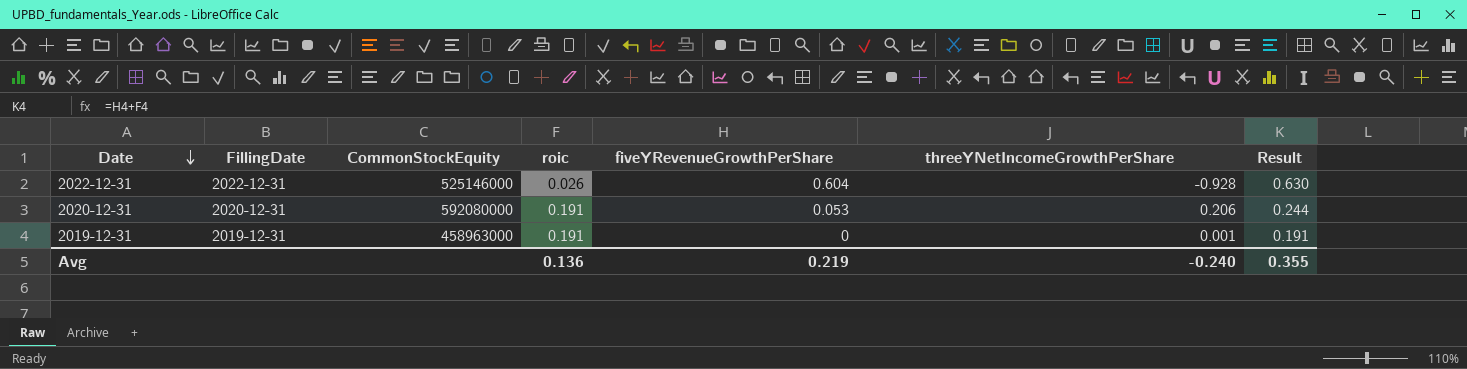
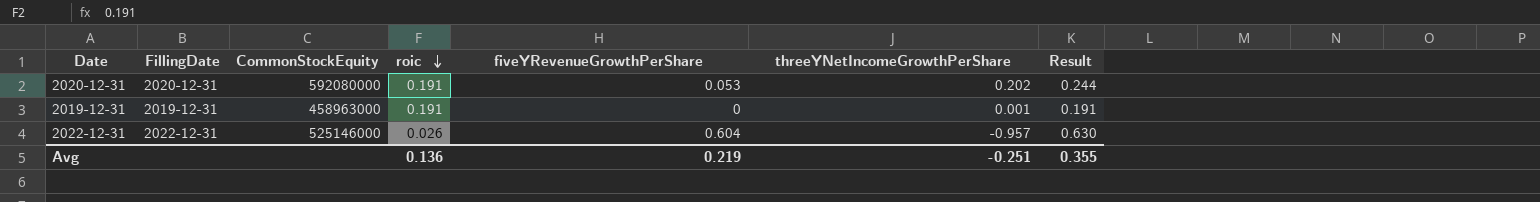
row order: Date descending -> roic descending
2020-12-31 | threeYNetIncomeGrowthPerShare: 0.206 -> 0.202
2022-12-31 | threeYNetIncomeGrowthPerShare: -0.928 -> -0.957
Avg | threeYNetIncomeGrowthPerShare: -0.240 -> -0.251

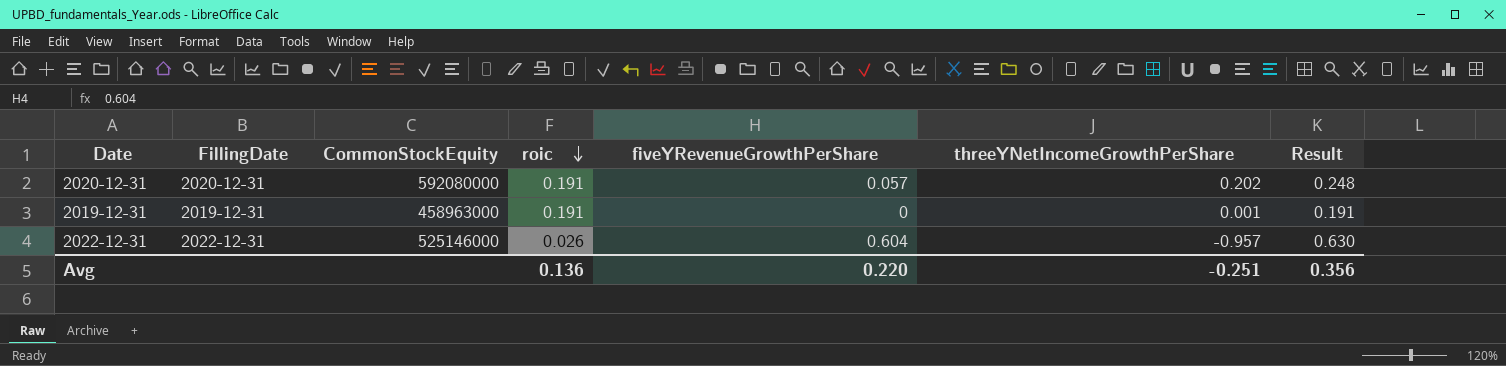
2020-12-31 | fiveYRevenueGrowthPerShare: 0.053 -> 0.057
2020-12-31 | Result: 0.244 -> 0.248
Avg | fiveYRevenueGrowthPerShare: 0.219 -> 0.220
Avg | Result: 0.355 -> 0.356

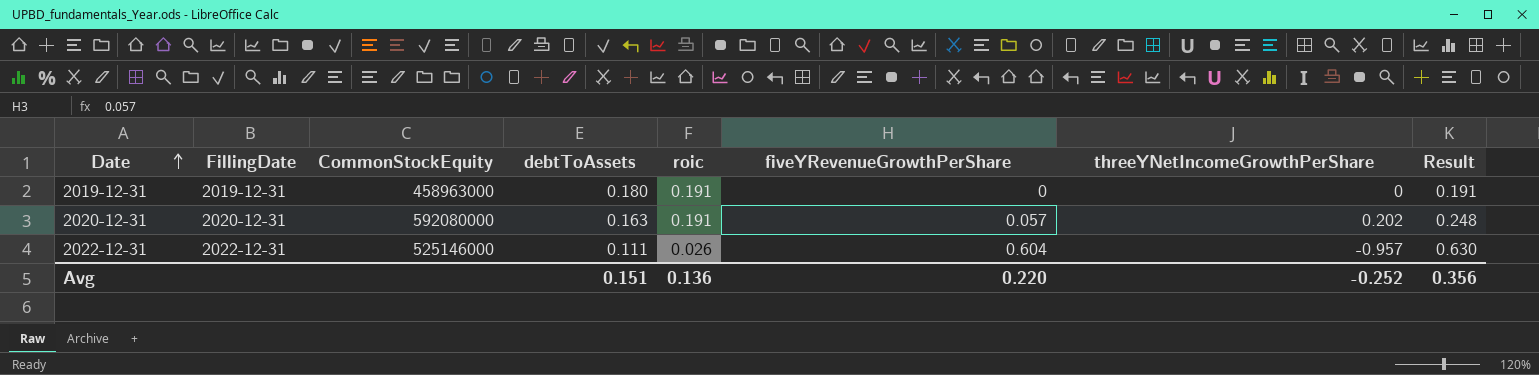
row order: roic descending -> Date ascending
column debtToAssets | position: none -> 4
2019-12-31 | threeYNetIncomeGrowthPerShare: 0.001 -> 0
Avg | threeYNetIncomeGrowthPerShare: -0.251 -> -0.252

